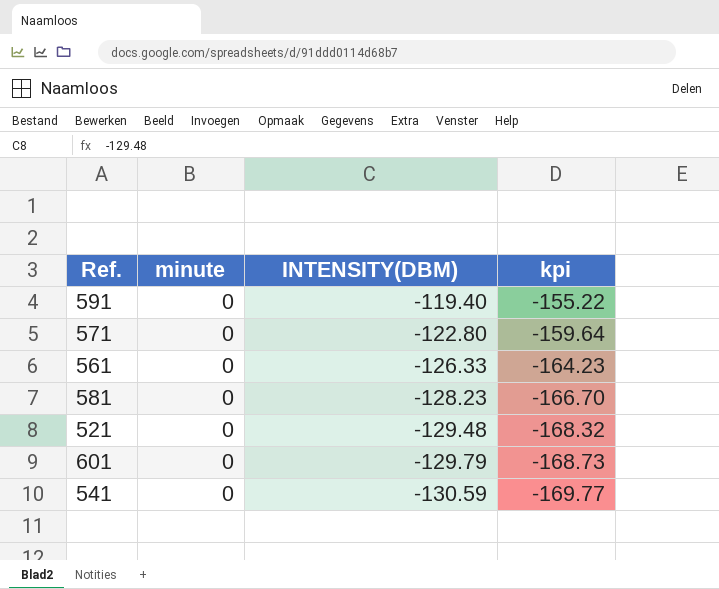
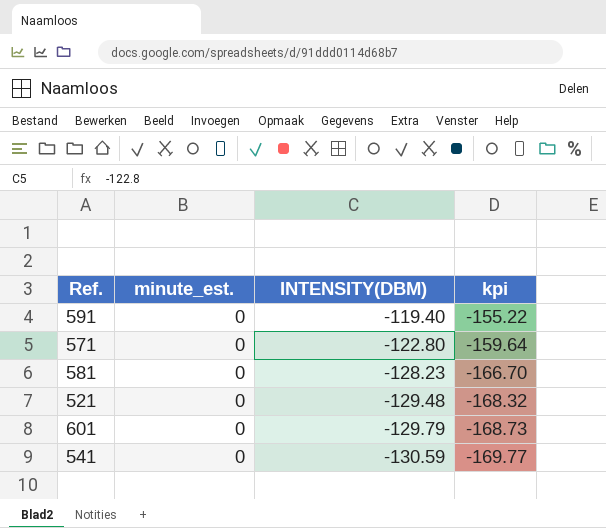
column name: minute -> minute_est.
row 561: 0 | -126.33 | -164.23 -> none

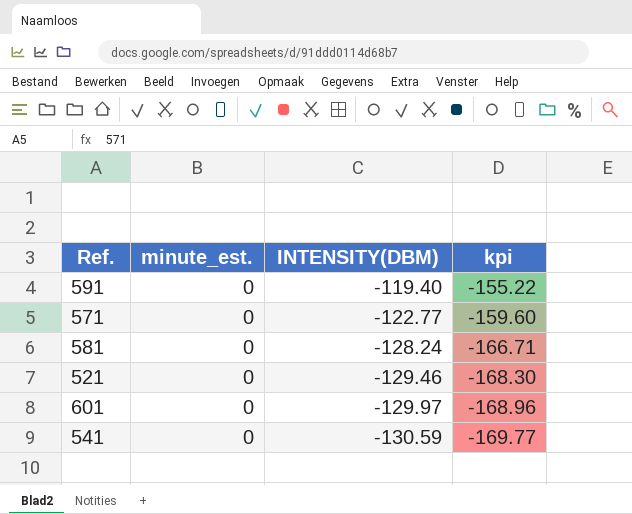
571 | INTENSITY(DBM): -122.80 -> -122.77
571 | kpi: -159.64 -> -159.60
581 | INTENSITY(DBM): -128.23 -> -128.24
581 | kpi: -166.70 -> -166.71
521 | INTENSITY(DBM): -129.48 -> -129.46
521 | kpi: -168.32 -> -168.30
601 | INTENSITY(DBM): -129.79 -> -129.97
601 | kpi: -168.73 -> -168.96

